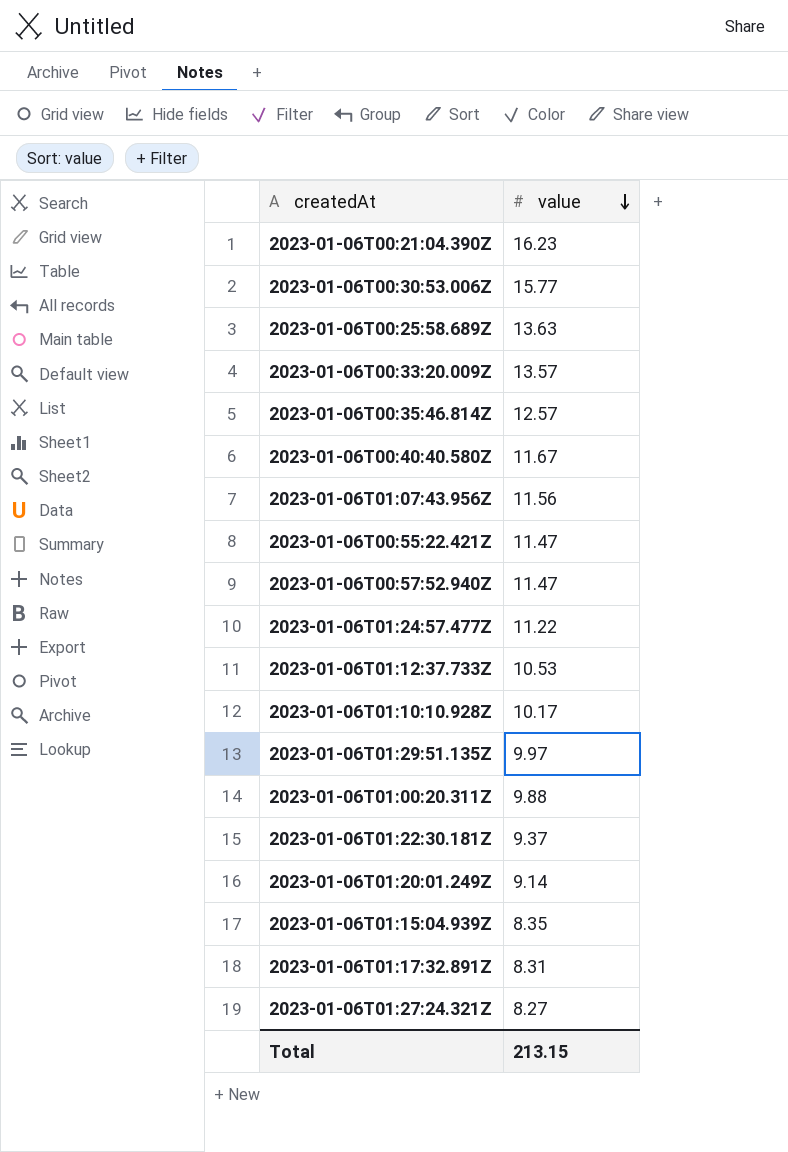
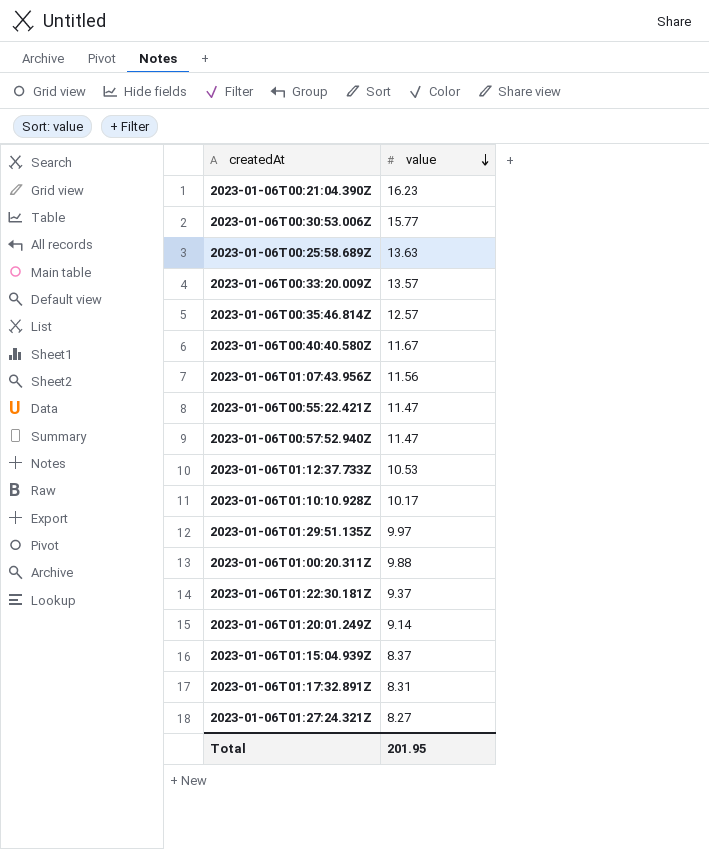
row 2023-01-06T01:24:57.477Z: 11.22 -> none
2023-01-06T01:15:04.939Z | value: 8.35 -> 8.37
Total | value: 213.15 -> 201.95

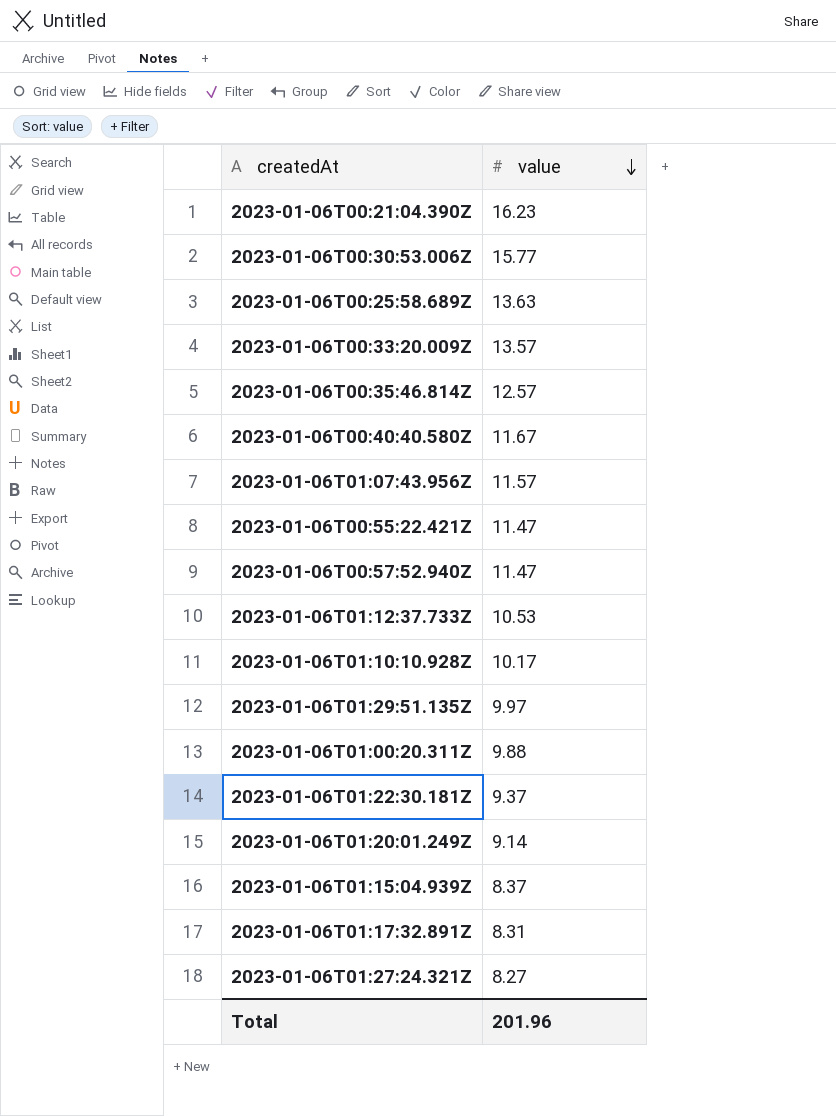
2023-01-06T01:07:43.956Z | value: 11.56 -> 11.57
Total | value: 201.95 -> 201.96

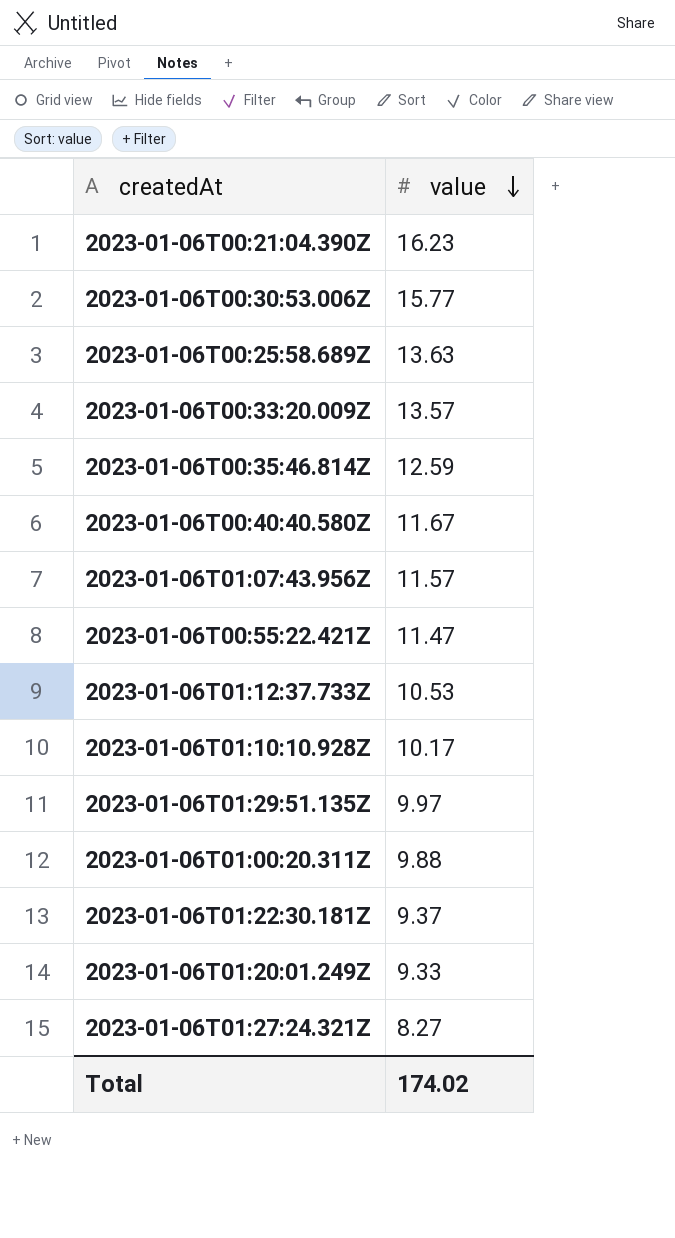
row 2023-01-06T00:57:52.940Z: 11.47 -> none
row 2023-01-06T01:15:04.939Z: 8.37 -> none
row 2023-01-06T01:17:32.891Z: 8.31 -> none
2023-01-06T00:35:46.814Z | value: 12.57 -> 12.59
2023-01-06T01:20:01.249Z | value: 9.14 -> 9.33
Total | value: 201.96 -> 174.02

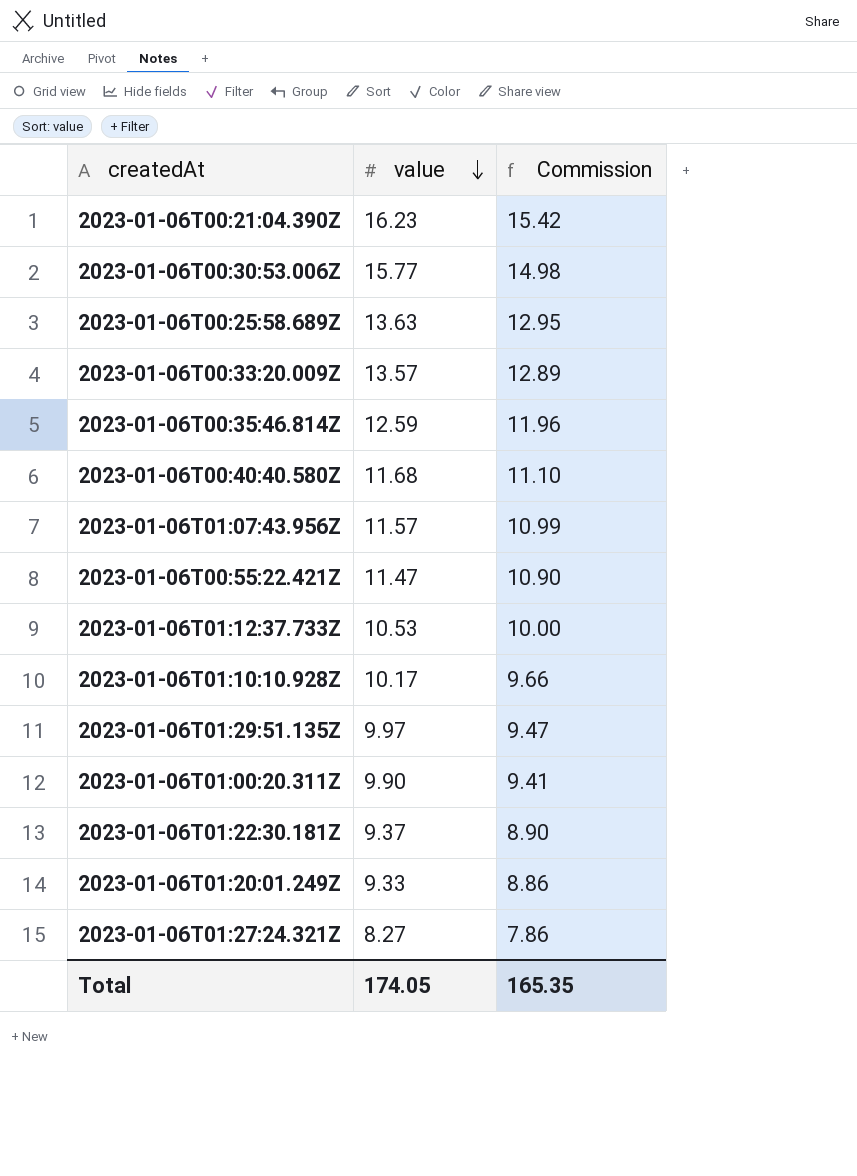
column Commission | formula: none -> [value] * 0.95
2023-01-06T00:40:40.580Z | value: 11.67 -> 11.68
2023-01-06T01:00:20.311Z | value: 9.88 -> 9.90
Total | value: 174.02 -> 174.05

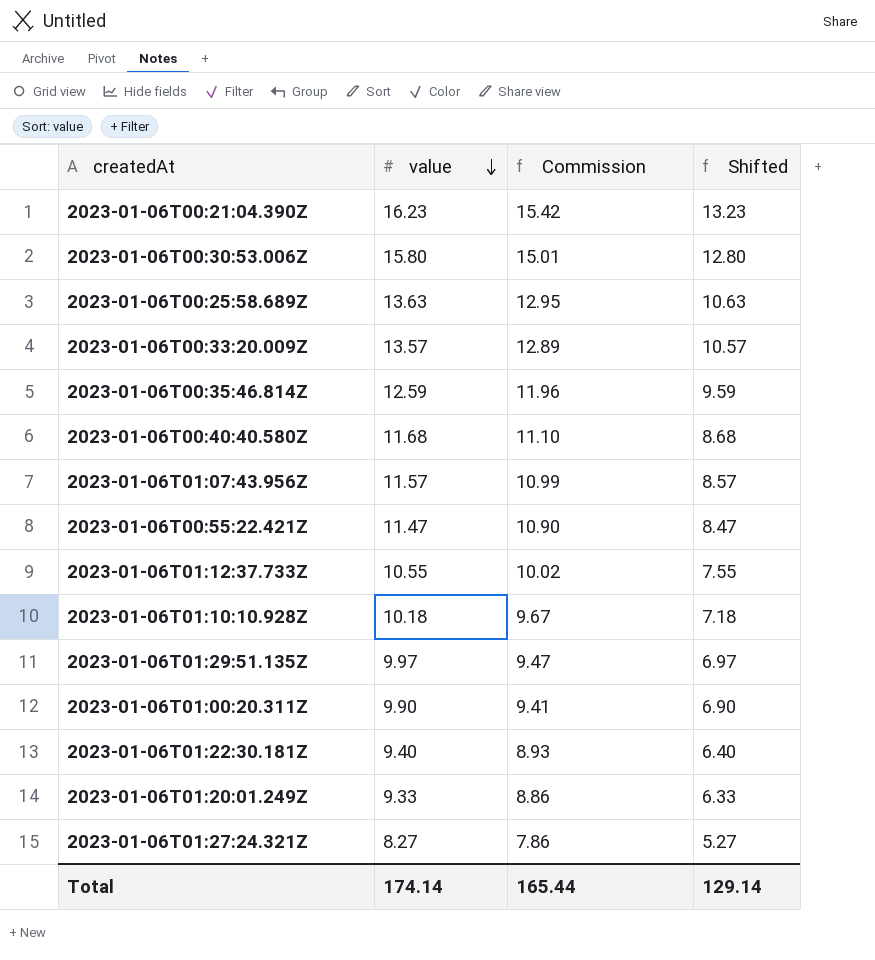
column Shifted | formula: none -> [value] - 3
2023-01-06T00:30:53.006Z | value: 15.77 -> 15.80
2023-01-06T00:30:53.006Z | Commission: 14.98 -> 15.01
2023-01-06T01:12:37.733Z | value: 10.53 -> 10.55
2023-01-06T01:12:37.733Z | Commission: 10.00 -> 10.02
2023-01-06T01:10:10.928Z | value: 10.17 -> 10.18
2023-01-06T01:10:10.928Z | Commission: 9.66 -> 9.67
2023-01-06T01:22:30.181Z | value: 9.37 -> 9.40
2023-01-06T01:22:30.181Z | Commission: 8.90 -> 8.93
Total | value: 174.05 -> 174.14
Total | Commission: 165.35 -> 165.44

